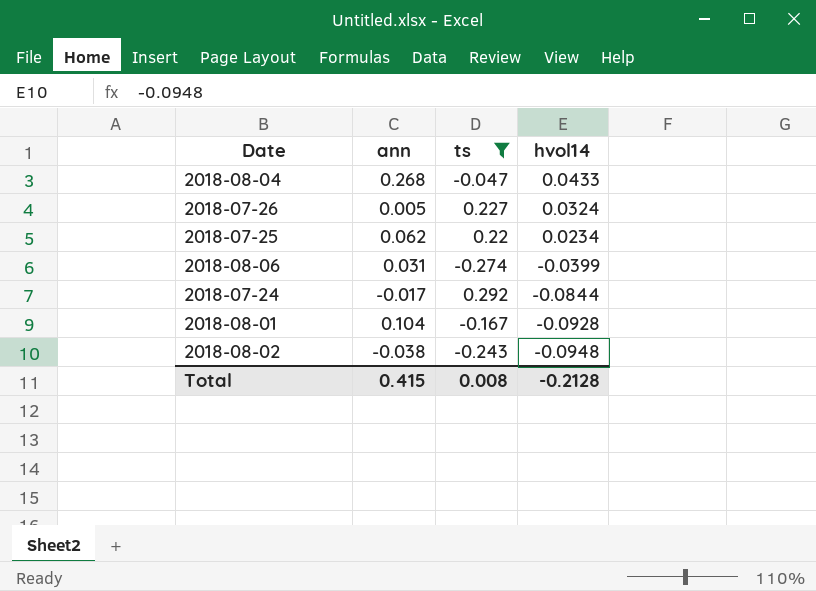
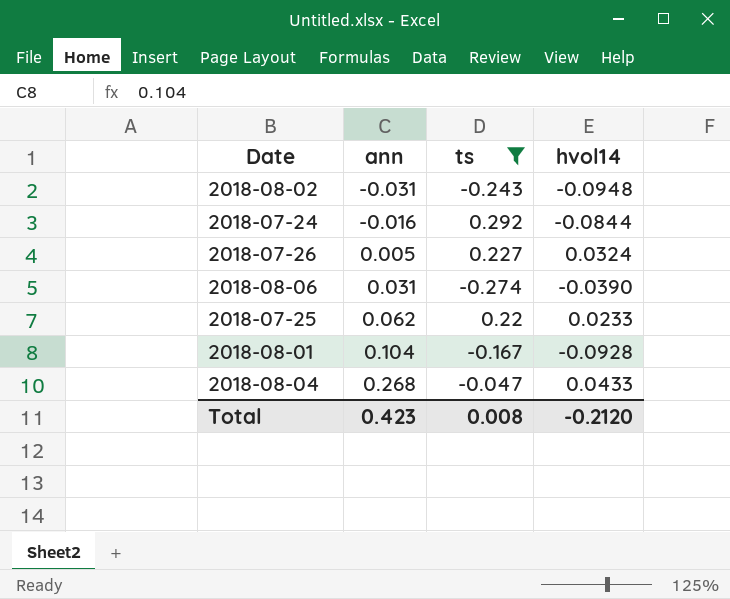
row order: hvol14 descending -> ann ascending
2018-08-02 | ann: -0.038 -> -0.031
2018-07-24 | ann: -0.017 -> -0.016
2018-08-06 | hvol14: -0.0399 -> -0.0390
2018-07-25 | hvol14: 0.0234 -> 0.0233
Total | ann: 0.415 -> 0.423
Total | hvol14: -0.2128 -> -0.2120

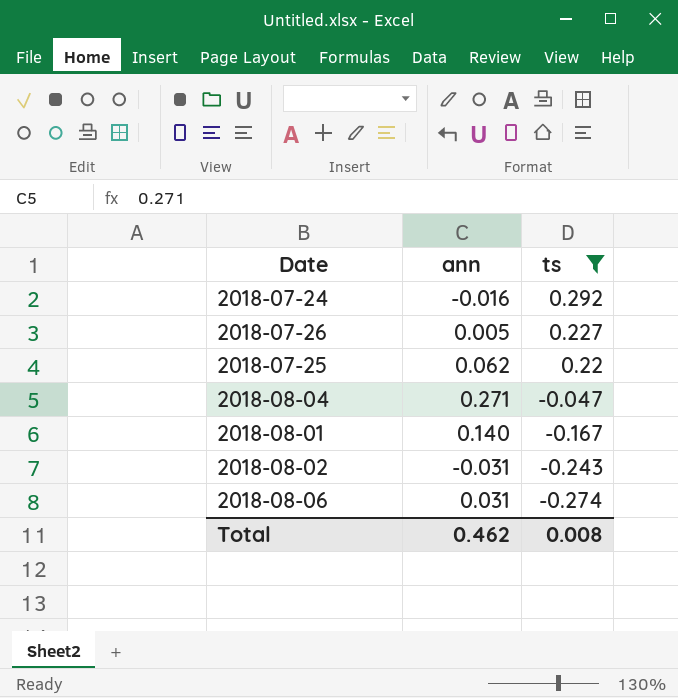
row order: ann ascending -> ts descending
column hvol14 | position: 4 -> none
2018-08-04 | ann: 0.268 -> 0.271
2018-08-01 | ann: 0.104 -> 0.140
Total | ann: 0.423 -> 0.462

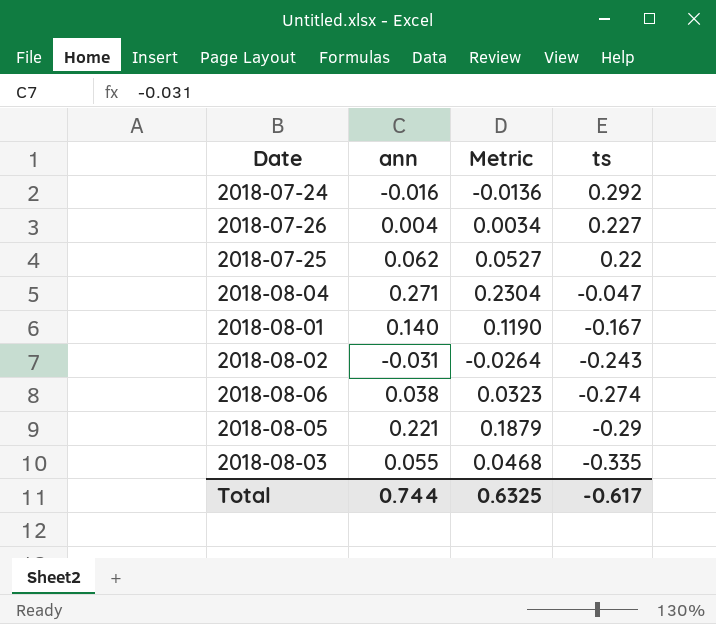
filter: ts >= -0.274 -> none
column Metric | formula: none -> [ann] * 0.85
2018-07-26 | ann: 0.005 -> 0.004
2018-08-06 | ann: 0.031 -> 0.038
Total | ann: 0.462 -> 0.744
Total | ts: 0.008 -> -0.617

